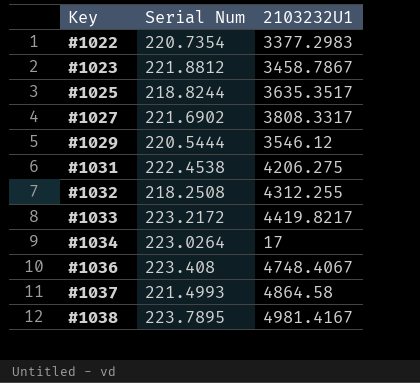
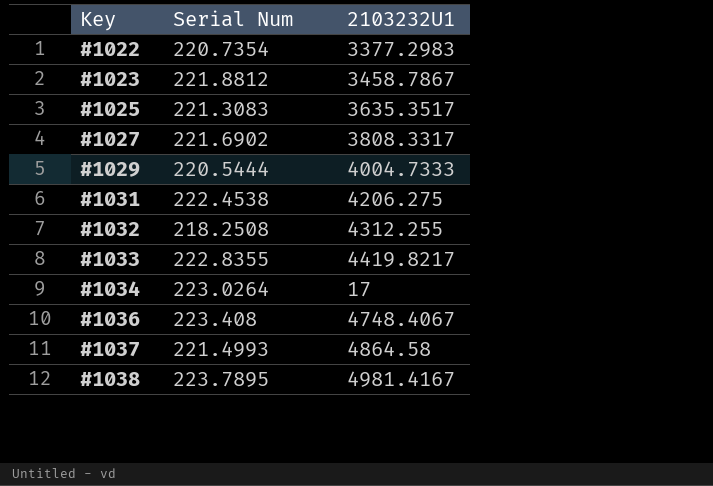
#1025 | Serial Num: 218.8244 -> 221.3083
#1029 | 2103232U1: 3546.12 -> 4004.7333
#1033 | Serial Num: 223.2172 -> 222.8355

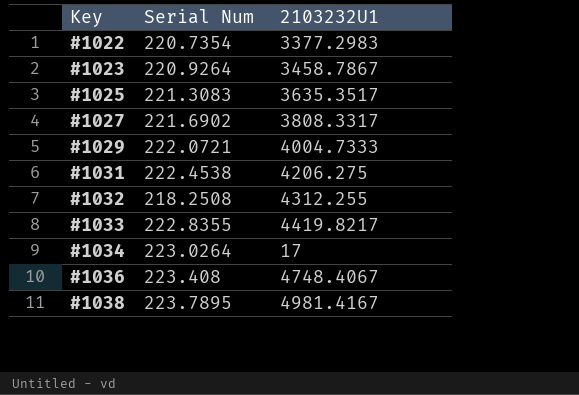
row #1037: 221.4993 | 4864.58 -> none
#1023 | Serial Num: 221.8812 -> 220.9264
#1029 | Serial Num: 220.5444 -> 222.0721

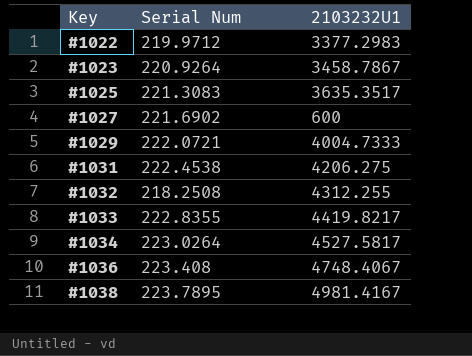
#1022 | Serial Num: 220.7354 -> 219.9712
#1027 | 2103232U1: 3808.3317 -> 600
#1034 | 2103232U1: 17 -> 4527.5817

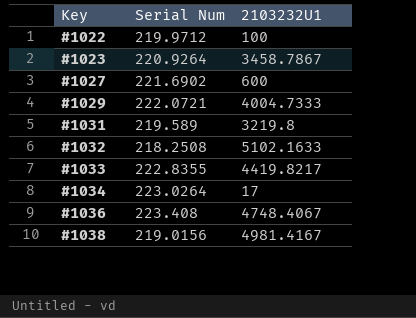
row #1025: 221.3083 | 3635.3517 -> none
#1022 | 2103232U1: 3377.2983 -> 100
#1031 | Serial Num: 222.4538 -> 219.589
#1031 | 2103232U1: 4206.275 -> 3219.8
#1032 | 2103232U1: 4312.255 -> 5102.1633
#1034 | 2103232U1: 4527.5817 -> 17
#1038 | Serial Num: 223.7895 -> 219.0156

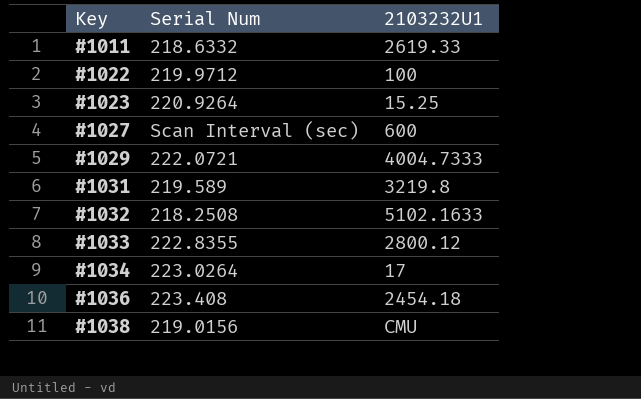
row #1011: none -> 218.6332 | 2619.33
#1023 | 2103232U1: 3458.7867 -> 15.25
#1027 | Serial Num: 221.6902 -> Scan Interval (sec)
#1033 | 2103232U1: 4419.8217 -> 2800.12
#1036 | 2103232U1: 4748.4067 -> 2454.18
#1038 | 2103232U1: 4981.4167 -> CMU

